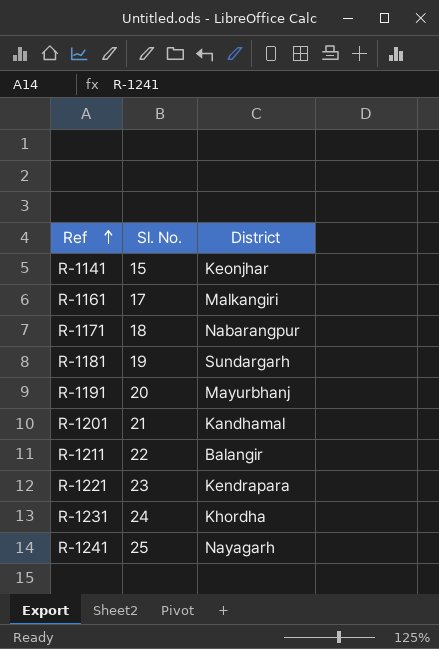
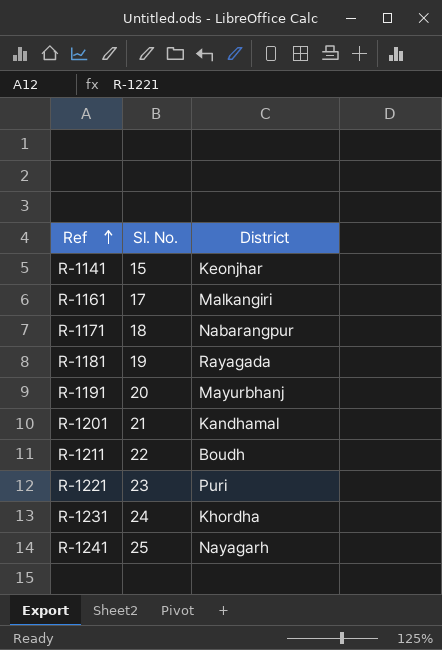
R-1181 | District: Sundargarh -> Rayagada
R-1211 | District: Balangir -> Boudh
R-1221 | District: Kendrapara -> Puri

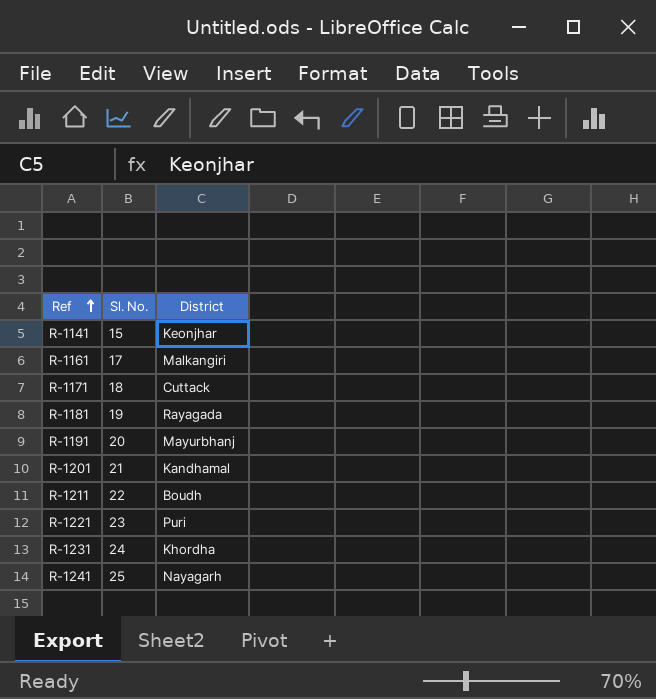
R-1171 | District: Nabarangpur -> Cuttack

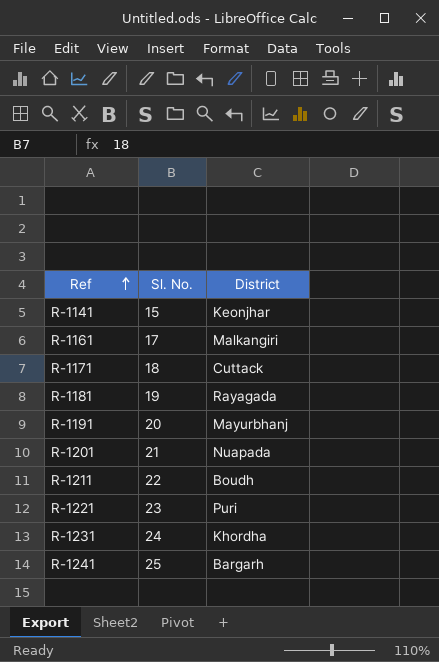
R-1201 | District: Kandhamal -> Nuapada
R-1241 | District: Nayagarh -> Bargarh

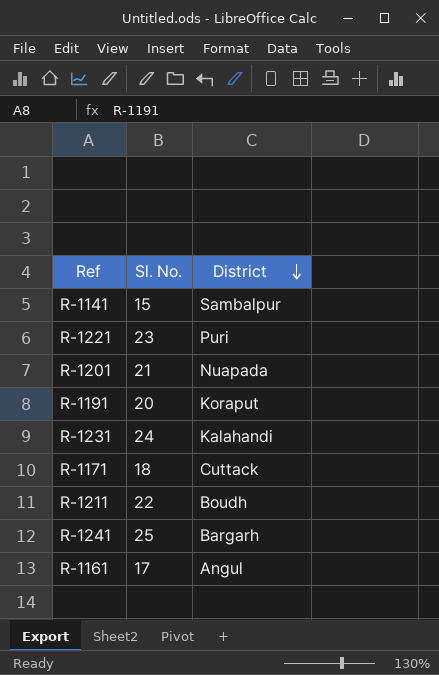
row order: Ref ascending -> District descending
row R-1181: 19 | Rayagada -> none
R-1141 | District: Keonjhar -> Sambalpur
R-1191 | District: Mayurbhanj -> Koraput
R-1231 | District: Khordha -> Kalahandi
R-1161 | District: Malkangiri -> Angul

